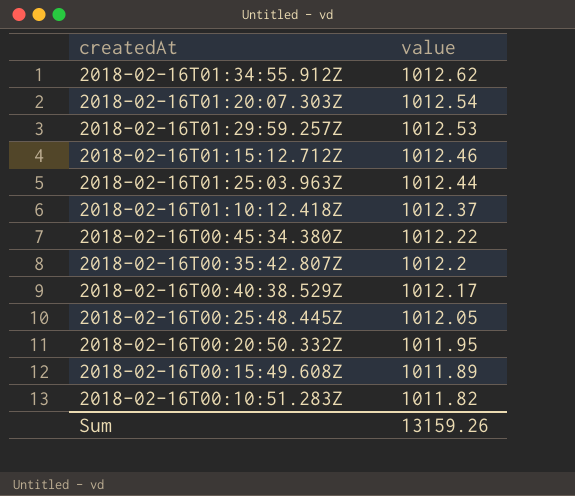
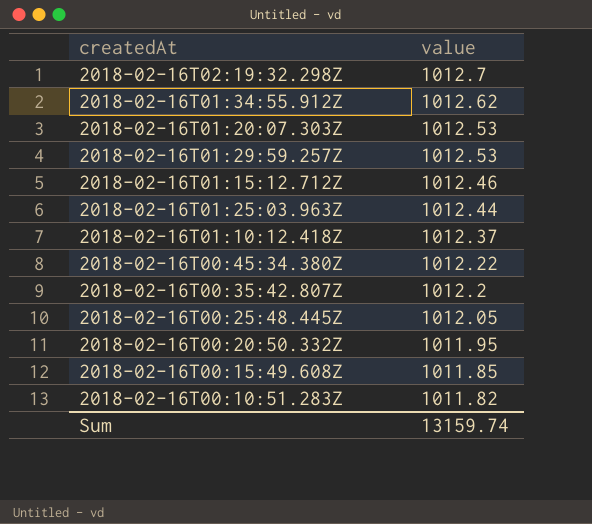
row 2018-02-16T00:40:38.529Z: 1012.17 -> none
row 2018-02-16T02:19:32.298Z: none -> 1012.7
2018-02-16T01:20:07.303Z | value: 1012.54 -> 1012.53
2018-02-16T00:15:49.608Z | value: 1011.89 -> 1011.85
Sum | value: 13159.26 -> 13159.74

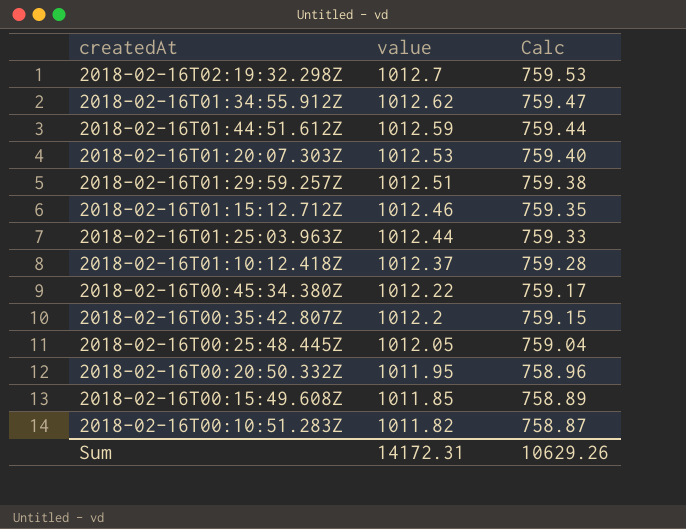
column Calc | formula: none -> [value] * 0.75
row 2018-02-16T01:44:51.612Z: none -> 1012.59 | 759.44
2018-02-16T01:29:59.257Z | value: 1012.53 -> 1012.51
Sum | value: 13159.74 -> 14172.31

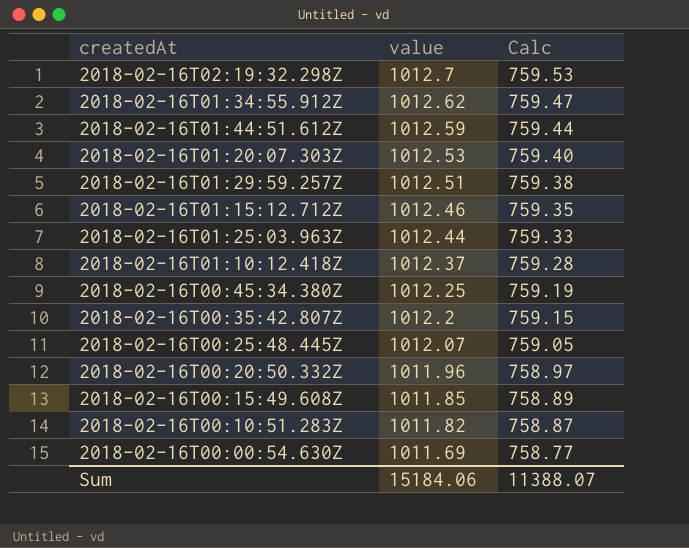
2018-02-16T00:45:34.380Z | value: 1012.22 -> 1012.25
2018-02-16T00:45:34.380Z | Calc: 759.17 -> 759.19
2018-02-16T00:25:48.445Z | value: 1012.05 -> 1012.07
2018-02-16T00:25:48.445Z | Calc: 759.04 -> 759.05
2018-02-16T00:20:50.332Z | value: 1011.95 -> 1011.96
2018-02-16T00:20:50.332Z | Calc: 758.96 -> 758.97
row 2018-02-16T00:00:54.630Z: none -> 1011.69 | 758.77
Sum | value: 14172.31 -> 15184.06
Sum | Calc: 10629.26 -> 11388.07

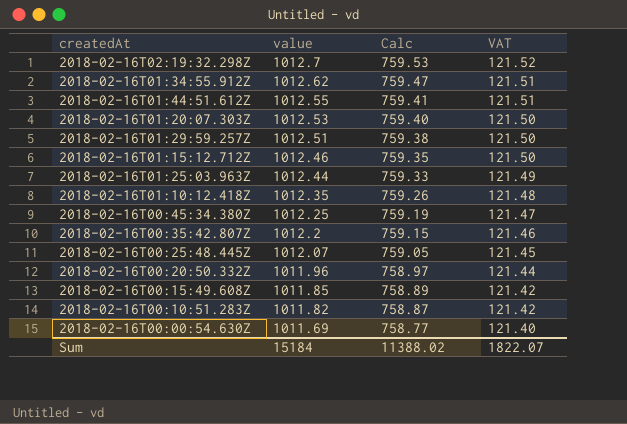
column VAT | formula: none -> [value] * 0.12
2018-02-16T01:44:51.612Z | value: 1012.59 -> 1012.55
2018-02-16T01:44:51.612Z | Calc: 759.44 -> 759.41
2018-02-16T01:10:12.418Z | value: 1012.37 -> 1012.35
2018-02-16T01:10:12.418Z | Calc: 759.28 -> 759.26
Sum | value: 15184.06 -> 15184
Sum | Calc: 11388.07 -> 11388.02

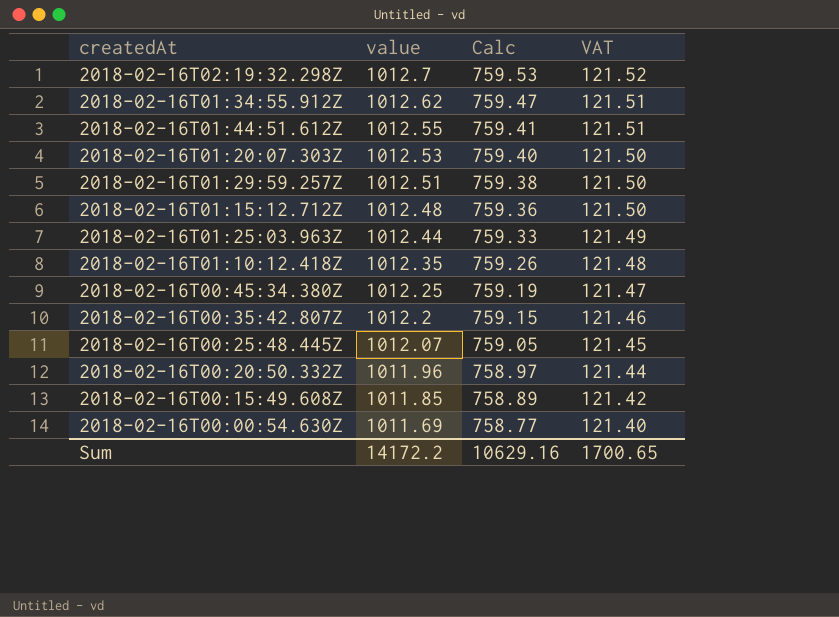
row 2018-02-16T00:10:51.283Z: 1011.82 | 758.87 | 121.42 -> none
2018-02-16T01:15:12.712Z | value: 1012.46 -> 1012.48
2018-02-16T01:15:12.712Z | Calc: 759.35 -> 759.36
Sum | value: 15184 -> 14172.2
Sum | Calc: 11388.02 -> 10629.16
Sum | VAT: 1822.07 -> 1700.65

